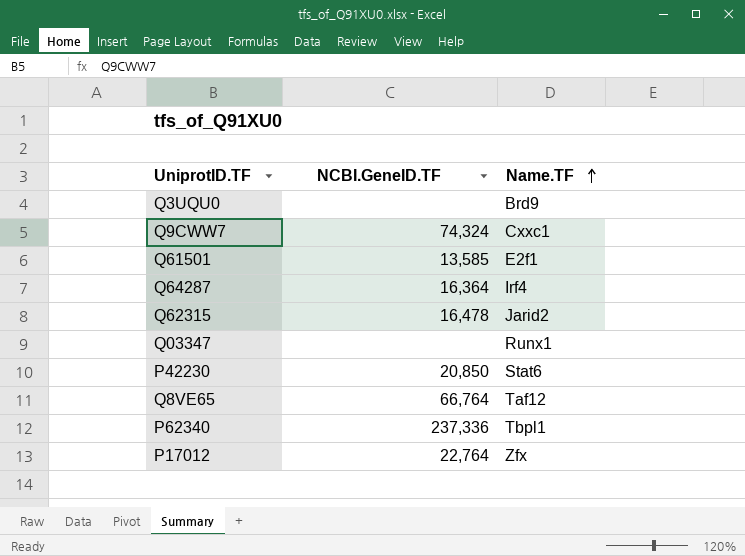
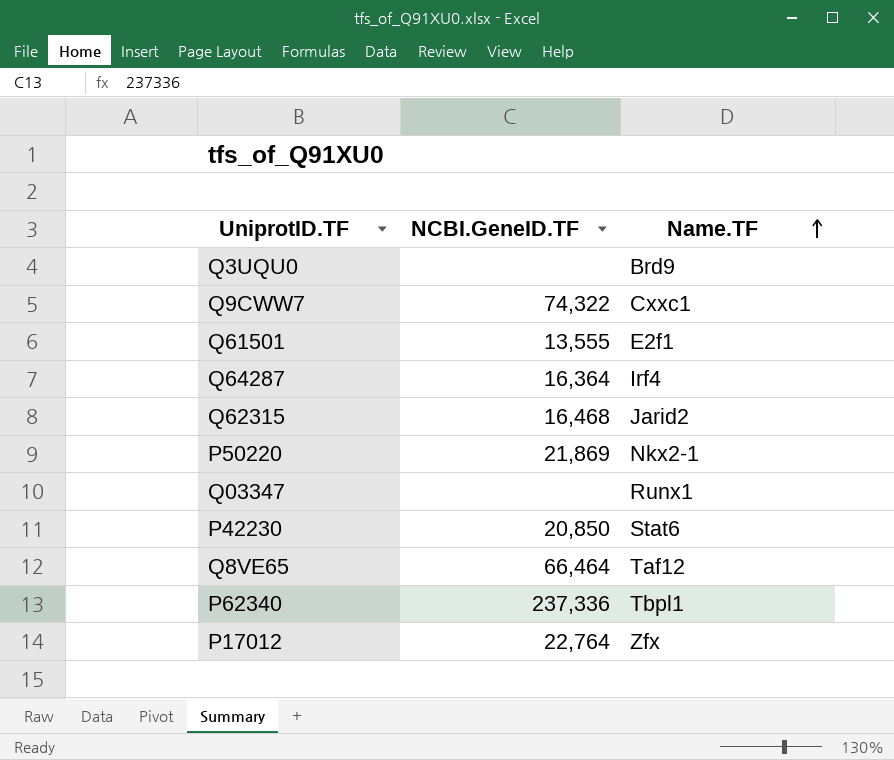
Q9CWW7 | NCBI.GeneID.TF: 74,324 -> 74,322
Q61501 | NCBI.GeneID.TF: 13,585 -> 13,555
Q62315 | NCBI.GeneID.TF: 16,478 -> 16,468
row P50220: none -> 21,869 | Nkx2-1
Q8VE65 | NCBI.GeneID.TF: 66,764 -> 66,464

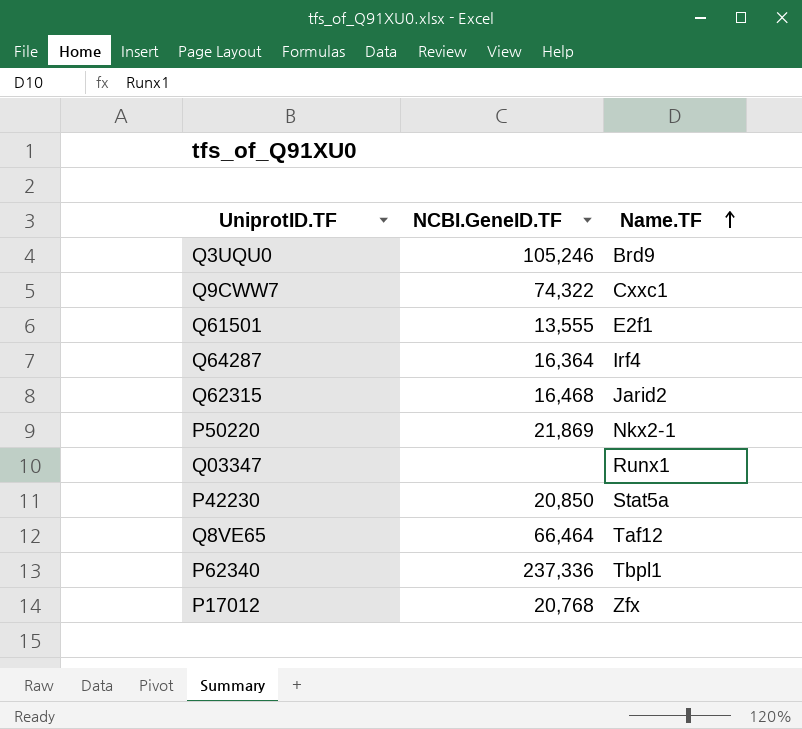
Q3UQU0 | NCBI.GeneID.TF: none -> 105,246
P42230 | Name.TF: Stat6 -> Stat5a
P17012 | NCBI.GeneID.TF: 22,764 -> 20,768

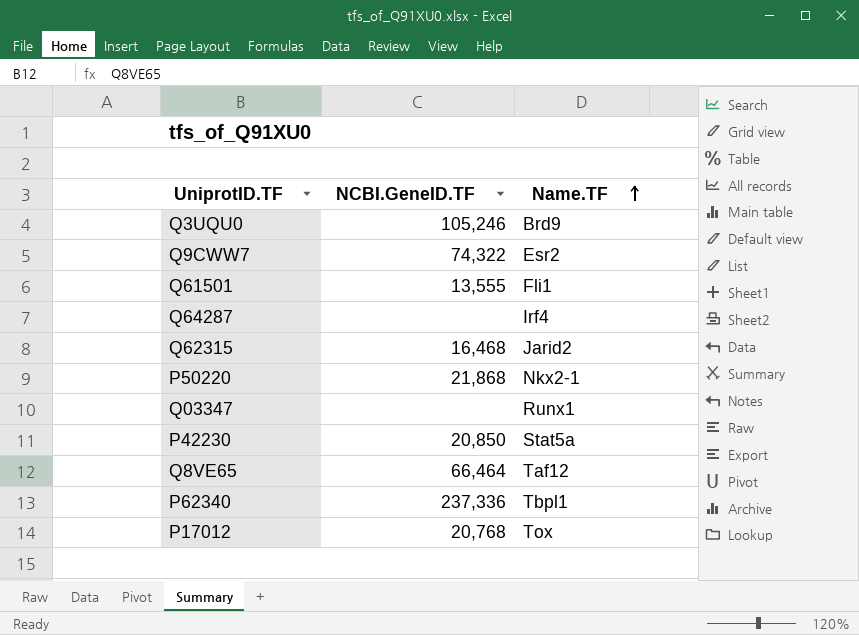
Q9CWW7 | Name.TF: Cxxc1 -> Esr2
Q61501 | Name.TF: E2f1 -> Fli1
Q64287 | NCBI.GeneID.TF: 16,364 -> none
P50220 | NCBI.GeneID.TF: 21,869 -> 21,868
P17012 | Name.TF: Zfx -> Tox

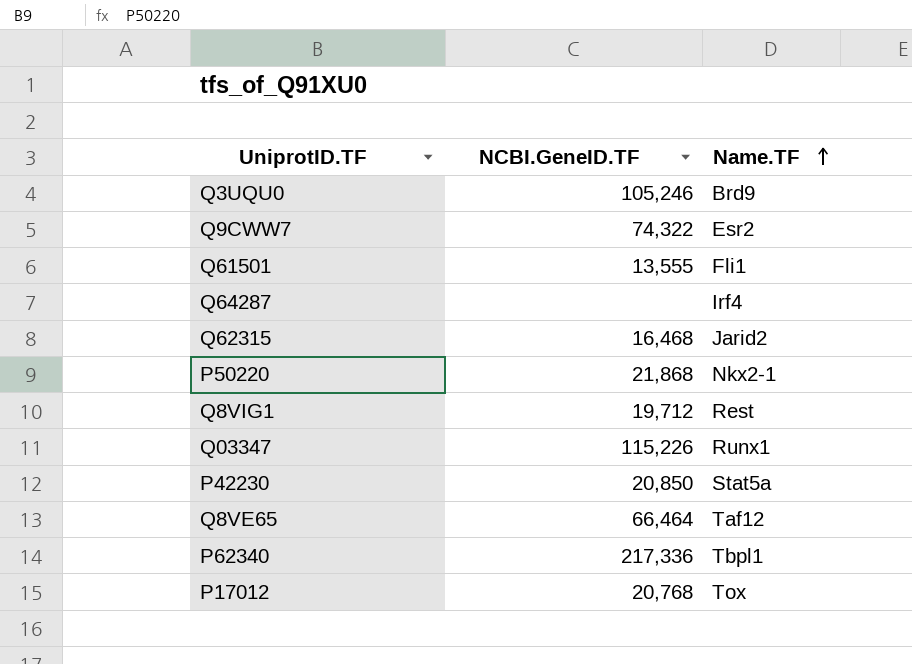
row Q8VIG1: none -> 19,712 | Rest
Q03347 | NCBI.GeneID.TF: none -> 115,226
P62340 | NCBI.GeneID.TF: 237,336 -> 217,336

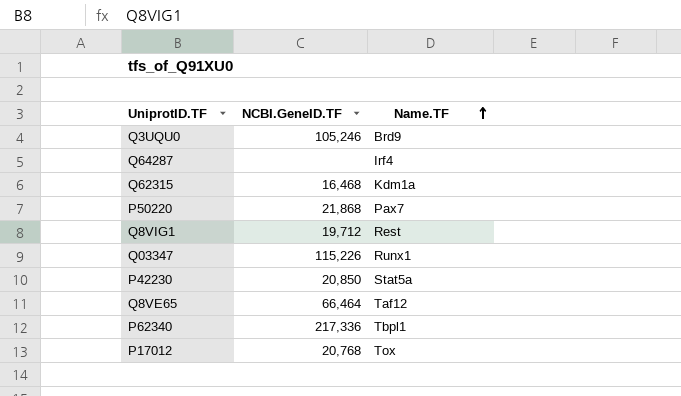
row Q9CWW7: 74,322 | Esr2 -> none
row Q61501: 13,555 | Fli1 -> none
Q62315 | Name.TF: Jarid2 -> Kdm1a
P50220 | Name.TF: Nkx2-1 -> Pax7

